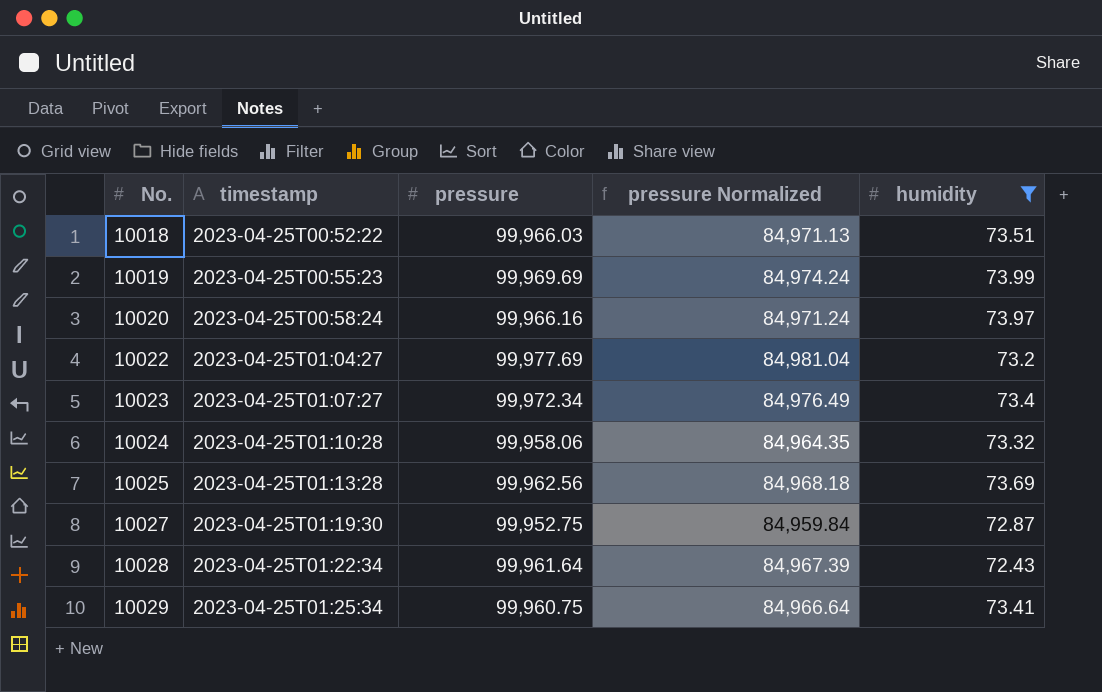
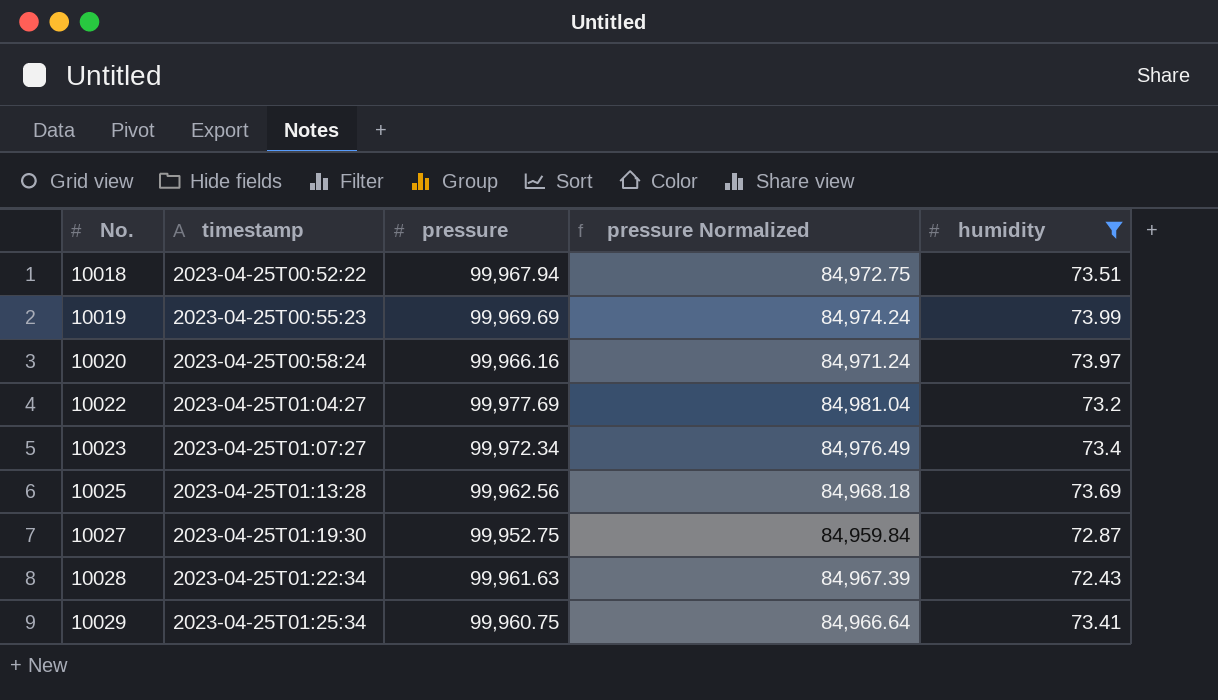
row 10024: 2023-04-25T01:10:28 | 99,958.06 | 84,964.35 | 73.32 -> none
10018 | pressure: 99,966.03 -> 99,967.94
10018 | pressure Normalized: 84,971.13 -> 84,972.75
10028 | pressure: 99,961.64 -> 99,961.63

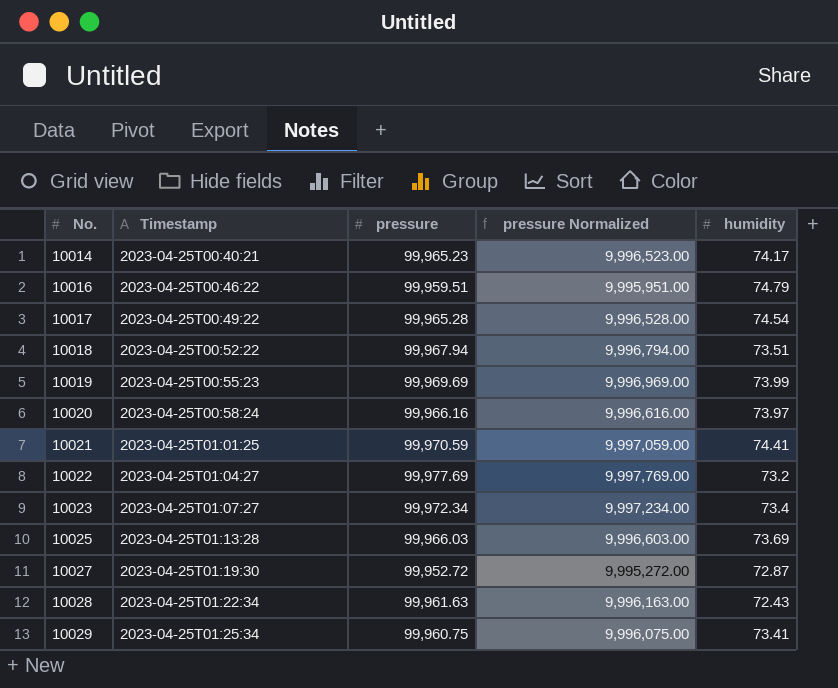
filter: humidity <= 73.99 -> none
column name: timestamp -> Timestamp
column pressure Normalized | formula: [pressure] * 0.85 -> [pressure] * 100
10025 | pressure: 99,962.56 -> 99,966.03
10027 | pressure: 99,952.75 -> 99,952.72

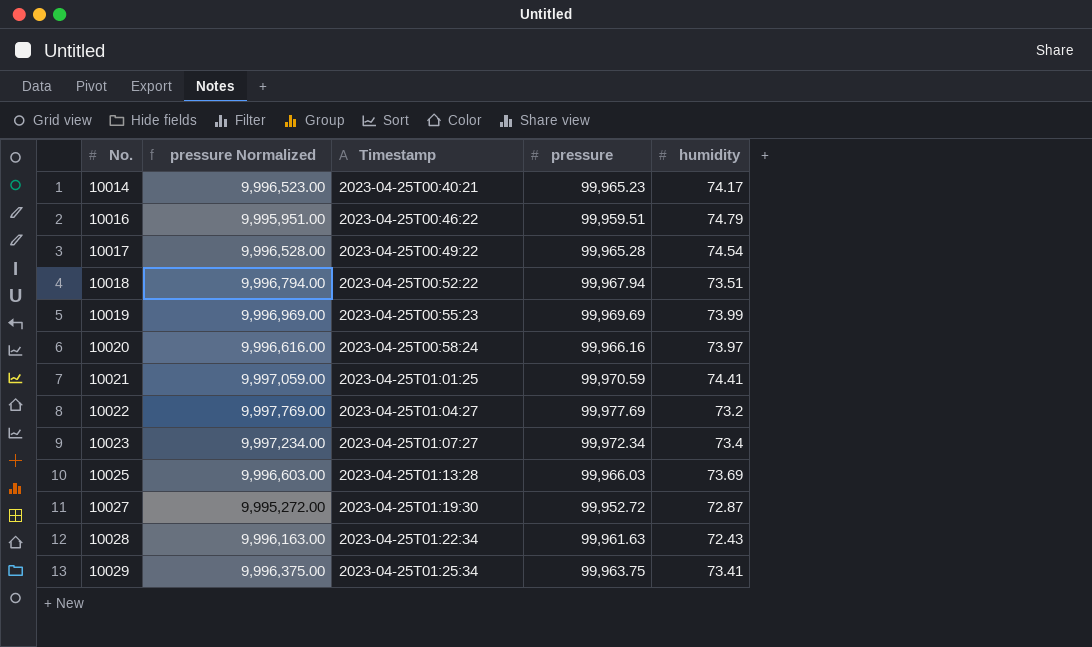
column pressure Normalized | position: 4 -> 2
10029 | pressure Normalized: 9,996,075.00 -> 9,996,375.00
10029 | pressure: 99,960.75 -> 99,963.75

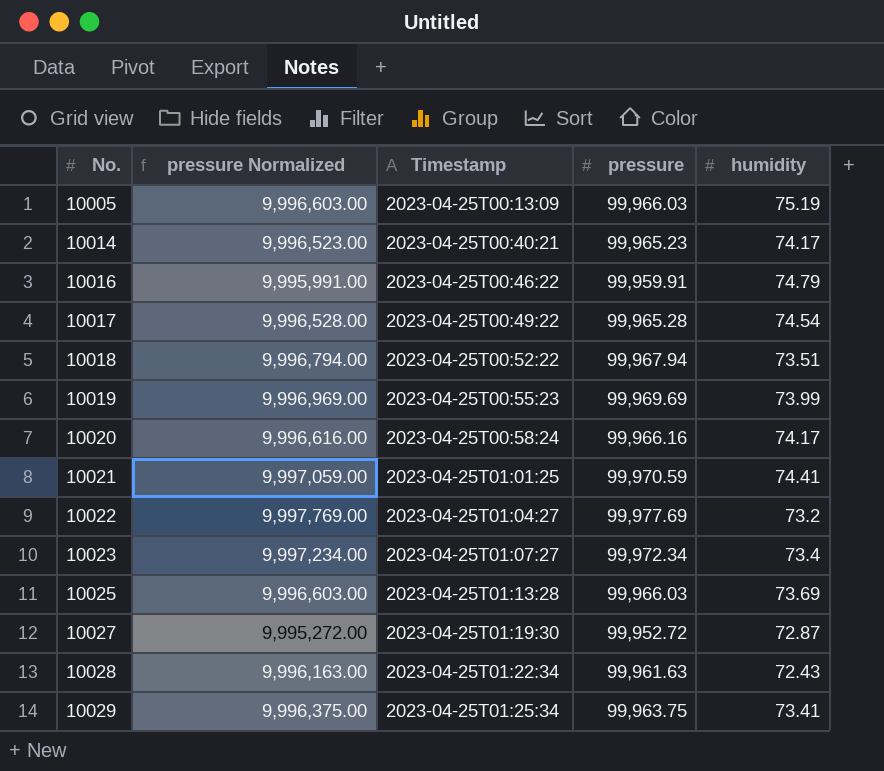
row 10005: none -> 9,996,603.00 | 2023-04-25T00:13:09 | 99,966.03 | 75.19
10016 | pressure Normalized: 9,995,951.00 -> 9,995,991.00
10016 | pressure: 99,959.51 -> 99,959.91
10020 | humidity: 73.97 -> 74.17

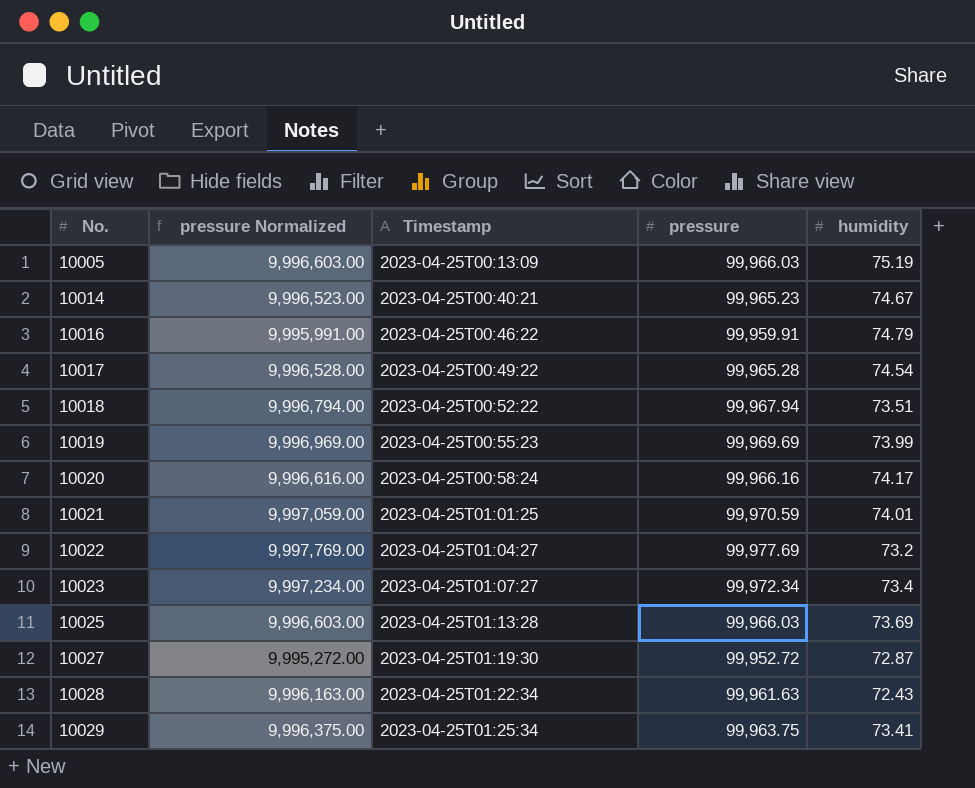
10014 | humidity: 74.17 -> 74.67
10021 | humidity: 74.41 -> 74.01

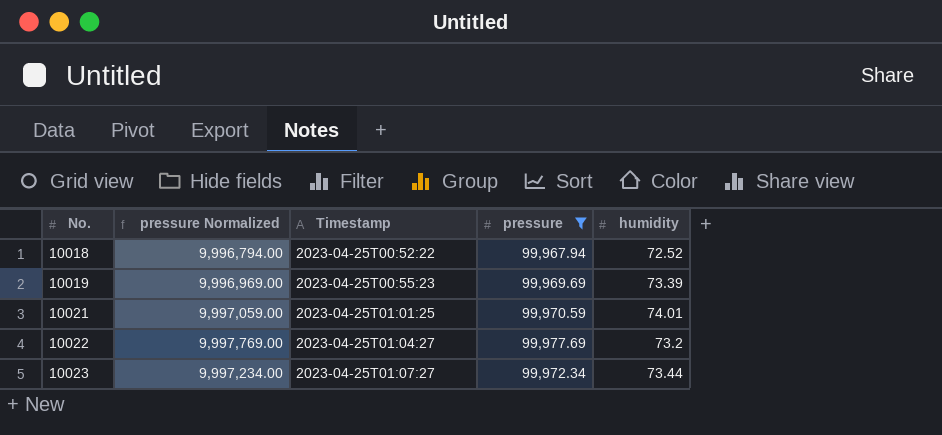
filter: none -> pressure >= 99,967.94
10018 | humidity: 73.51 -> 72.52
10019 | humidity: 73.99 -> 73.39
10023 | humidity: 73.4 -> 73.44

